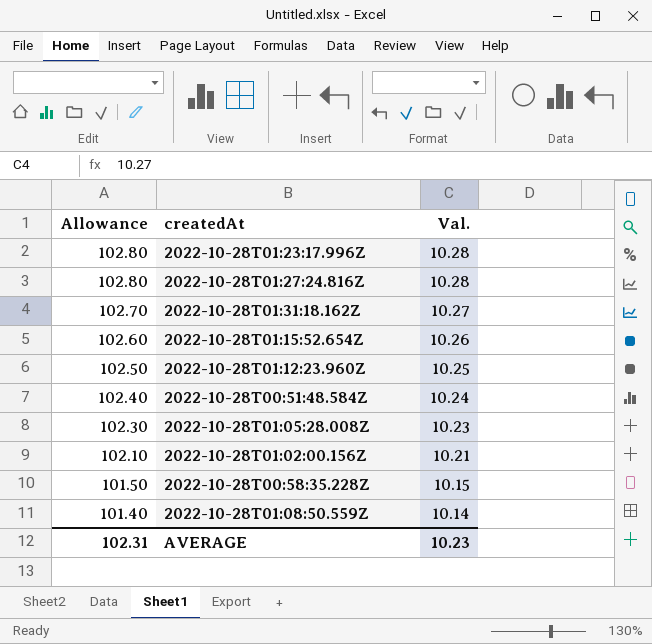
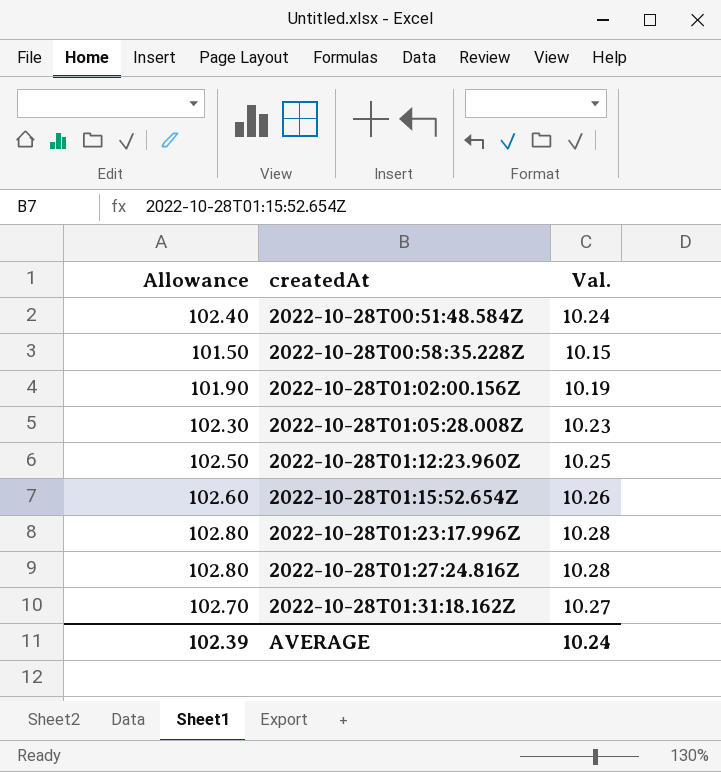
row order: Allowance descending -> createdAt ascending
row 2022-10-28T01:08:50.559Z: 101.40 | 10.14 -> none
2022-10-28T01:02:00.156Z | Allowance: 102.10 -> 101.90
2022-10-28T01:02:00.156Z | Val.: 10.21 -> 10.19
AVERAGE | Allowance: 102.31 -> 102.39
AVERAGE | Val.: 10.23 -> 10.24

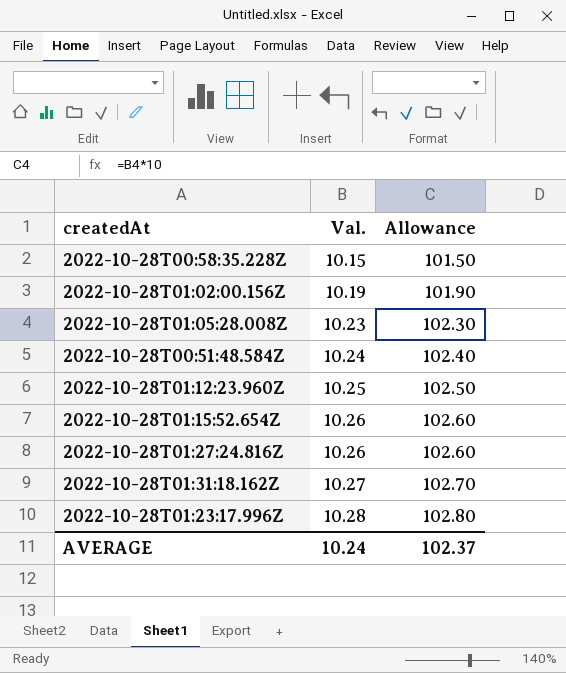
row order: createdAt ascending -> Val. ascending
column Allowance | position: 1 -> 3
2022-10-28T01:27:24.816Z | Val.: 10.28 -> 10.26
2022-10-28T01:27:24.816Z | Allowance: 102.80 -> 102.60
AVERAGE | Allowance: 102.39 -> 102.37

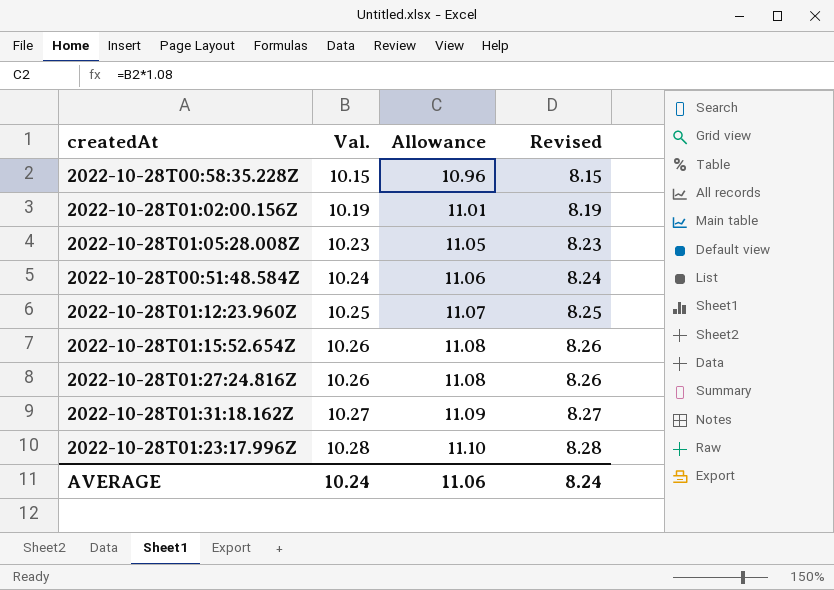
column Allowance | formula: [Val.] * 10 -> [Val.] * 1.08
column Revised | formula: none -> [Val.] - 2
AVERAGE | Allowance: 102.37 -> 11.06

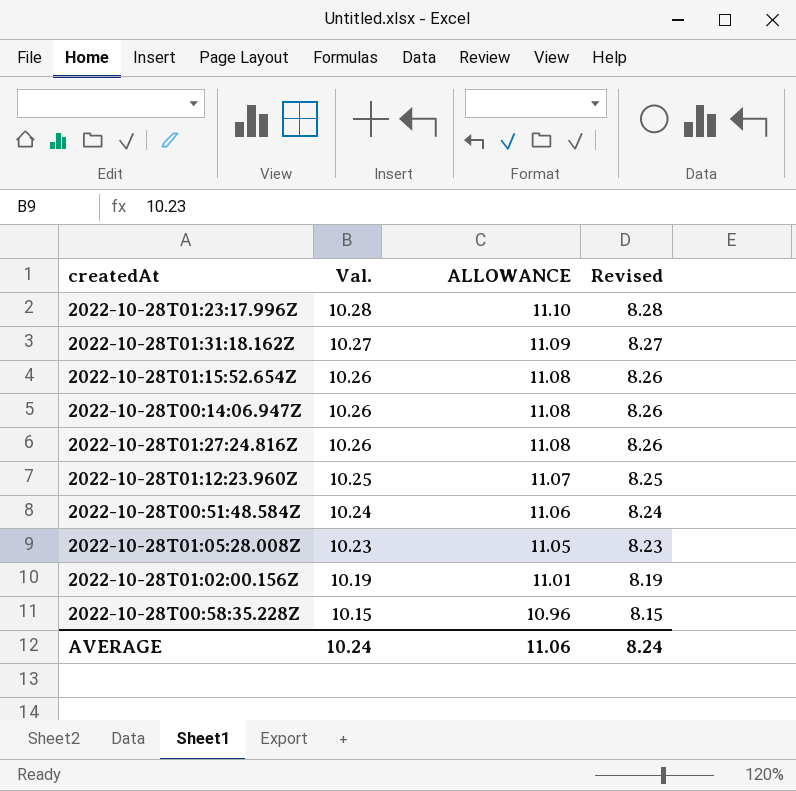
row order: Val. ascending -> Val. descending
column name: Allowance -> ALLOWANCE
row 2022-10-28T00:14:06.947Z: none -> 10.26 | 11.08 | 8.26

